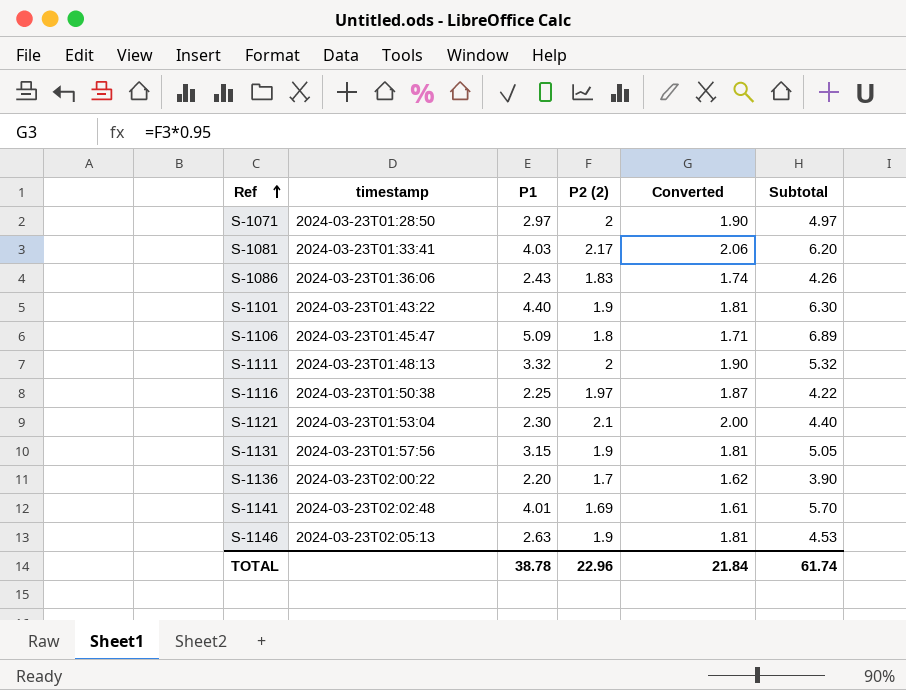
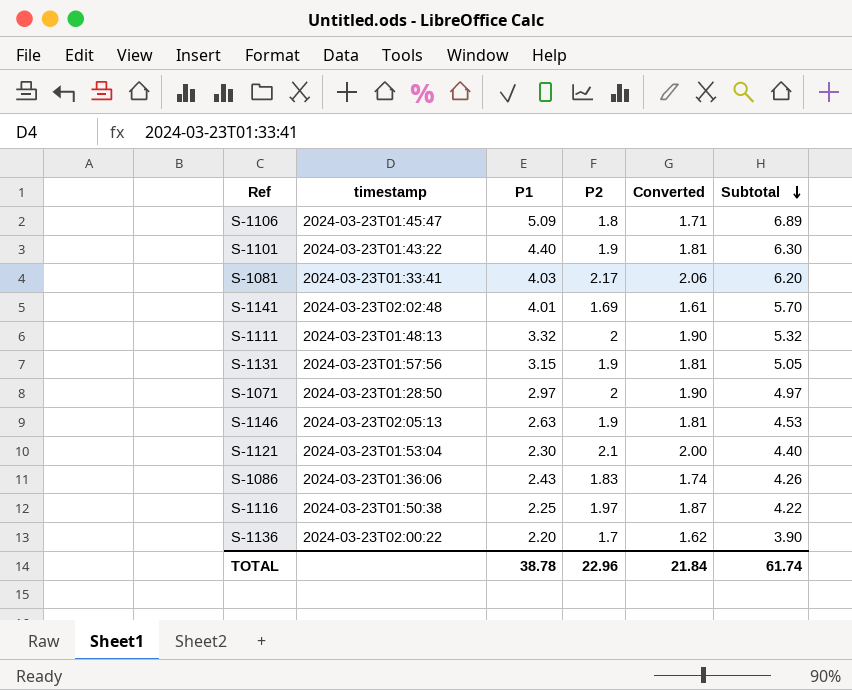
row order: Ref ascending -> Subtotal descending
column name: P2 (2) -> P2

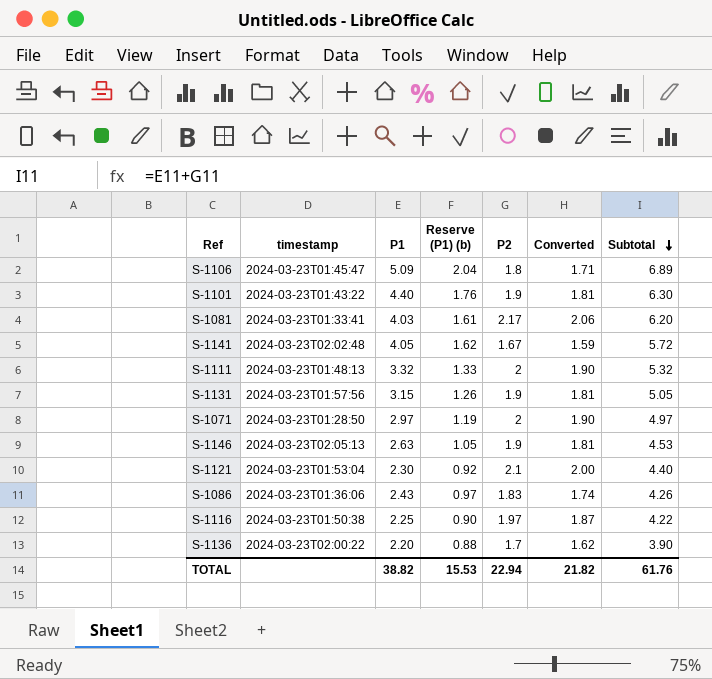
column Reserve (P1) (b) | formula: none -> [P1] * 0.4
S-1141 | P1: 4.01 -> 4.05
S-1141 | P2: 1.69 -> 1.67
S-1141 | Converted: 1.61 -> 1.59
S-1141 | Subtotal: 5.70 -> 5.72
TOTAL | P1: 38.78 -> 38.82
TOTAL | P2: 22.96 -> 22.94
TOTAL | Converted: 21.84 -> 21.82
TOTAL | Subtotal: 61.74 -> 61.76

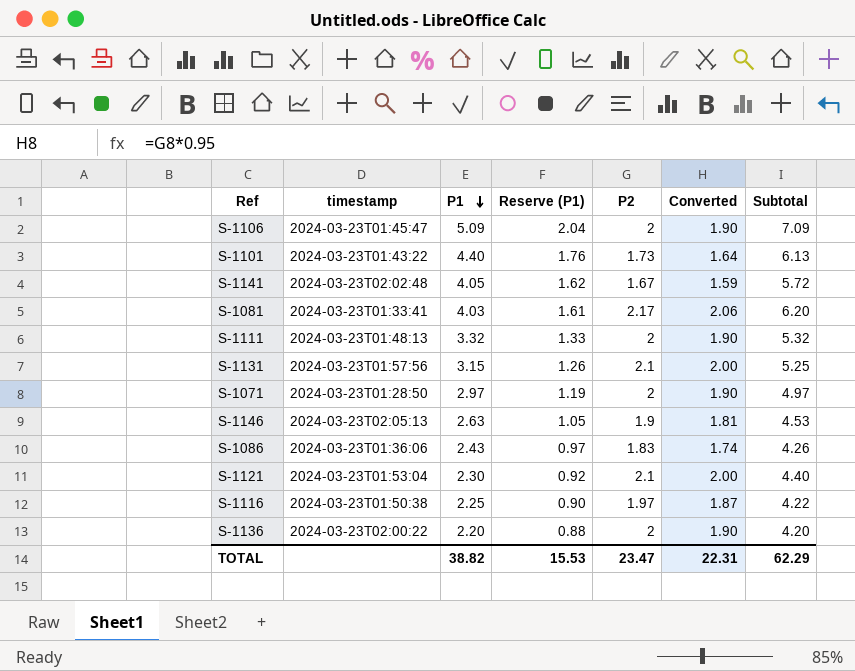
row order: Subtotal descending -> P1 descending
column name: Reserve (P1) (b) -> Reserve (P1)
S-1106 | P2: 1.8 -> 2
S-1106 | Converted: 1.71 -> 1.90
S-1106 | Subtotal: 6.89 -> 7.09
S-1101 | P2: 1.9 -> 1.73
S-1101 | Converted: 1.81 -> 1.64
S-1101 | Subtotal: 6.30 -> 6.13
S-1131 | P2: 1.9 -> 2.1
S-1131 | Converted: 1.81 -> 2.00
S-1131 | Subtotal: 5.05 -> 5.25
S-1136 | P2: 1.7 -> 2
S-1136 | Converted: 1.62 -> 1.90
S-1136 | Subtotal: 3.90 -> 4.20
TOTAL | P2: 22.94 -> 23.47
TOTAL | Converted: 21.82 -> 22.31
TOTAL | Subtotal: 61.76 -> 62.29

